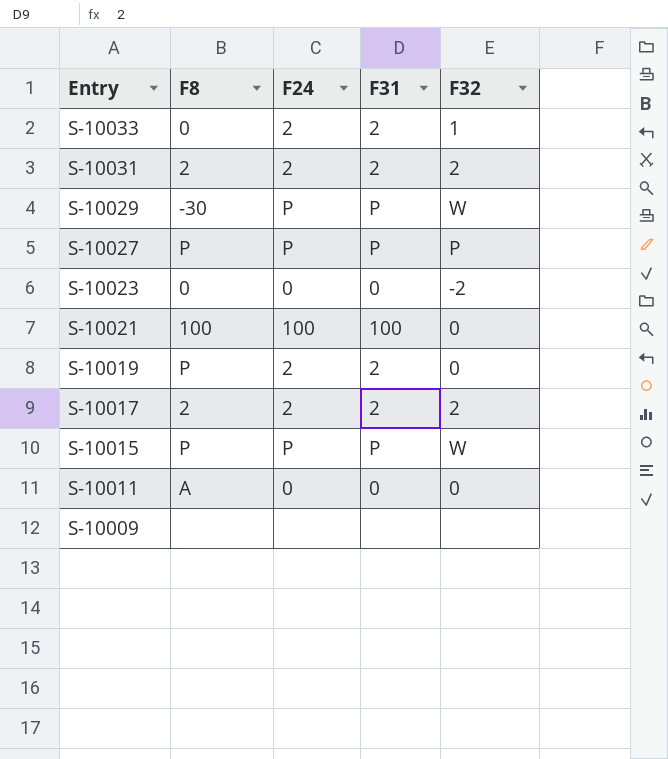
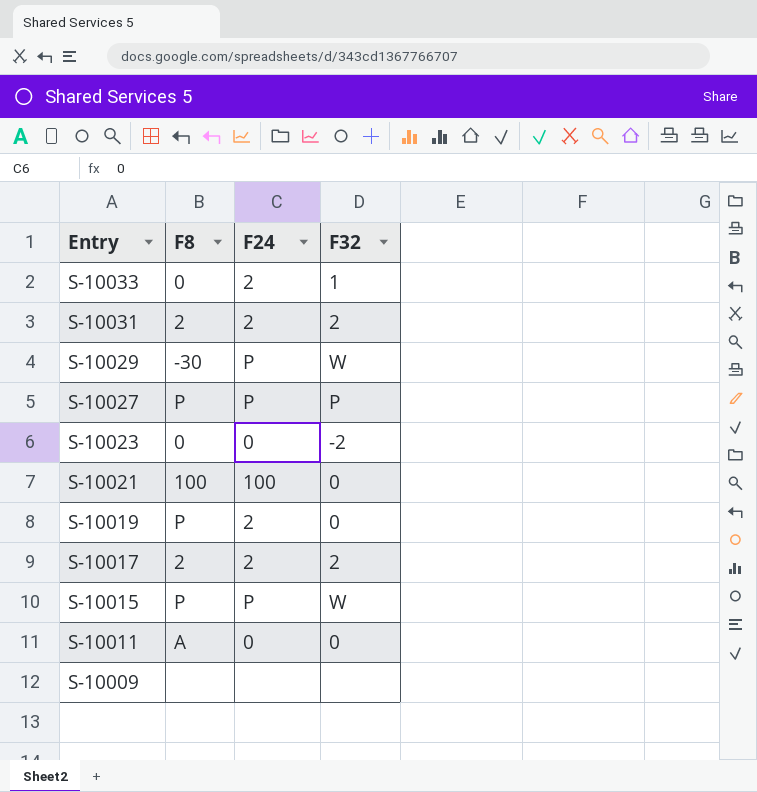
column F31 | position: 4 -> none

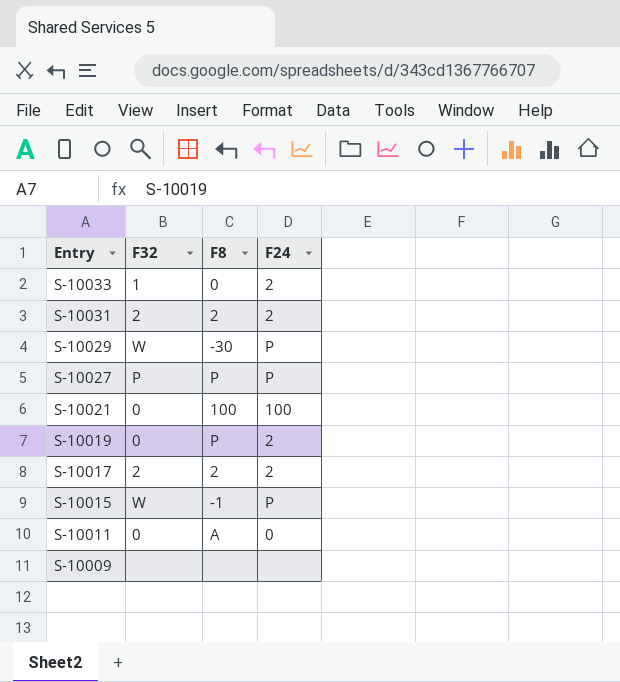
column F32 | position: 4 -> 2
row S-10023: 0 | 0 | -2 -> none
S-10015 | F8: P -> -1

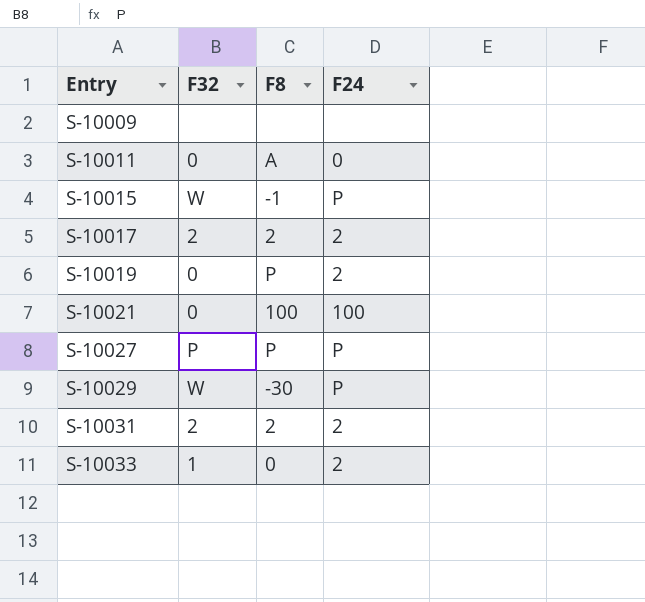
row order: Entry descending -> Entry ascending

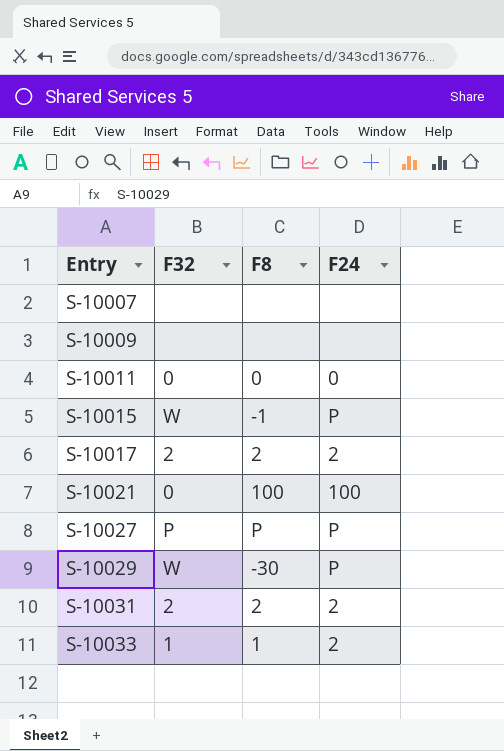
row S-10019: 0 | P | 2 -> none
row S-10007: none -> none | none | none
S-10011 | F8: A -> 0
S-10033 | F8: 0 -> 1

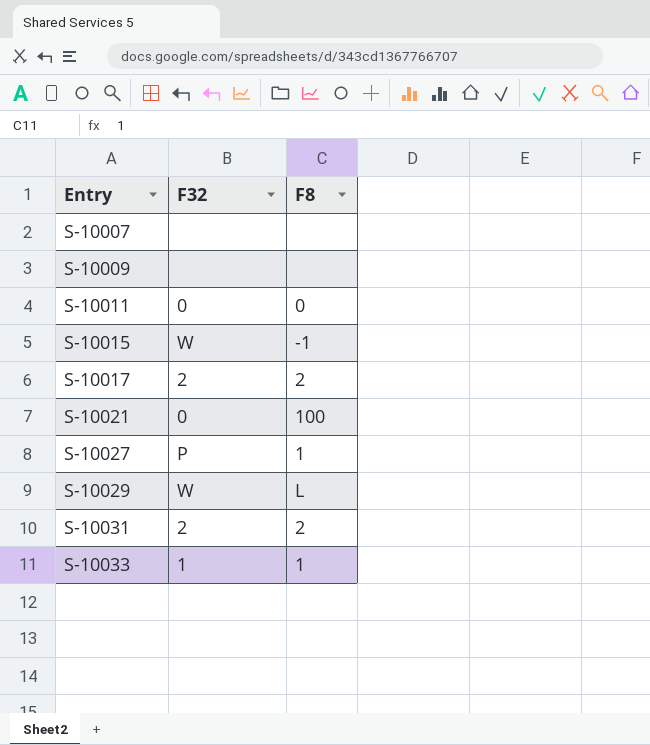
column F24 | position: 4 -> none
S-10027 | F8: P -> 1
S-10029 | F8: -30 -> L

